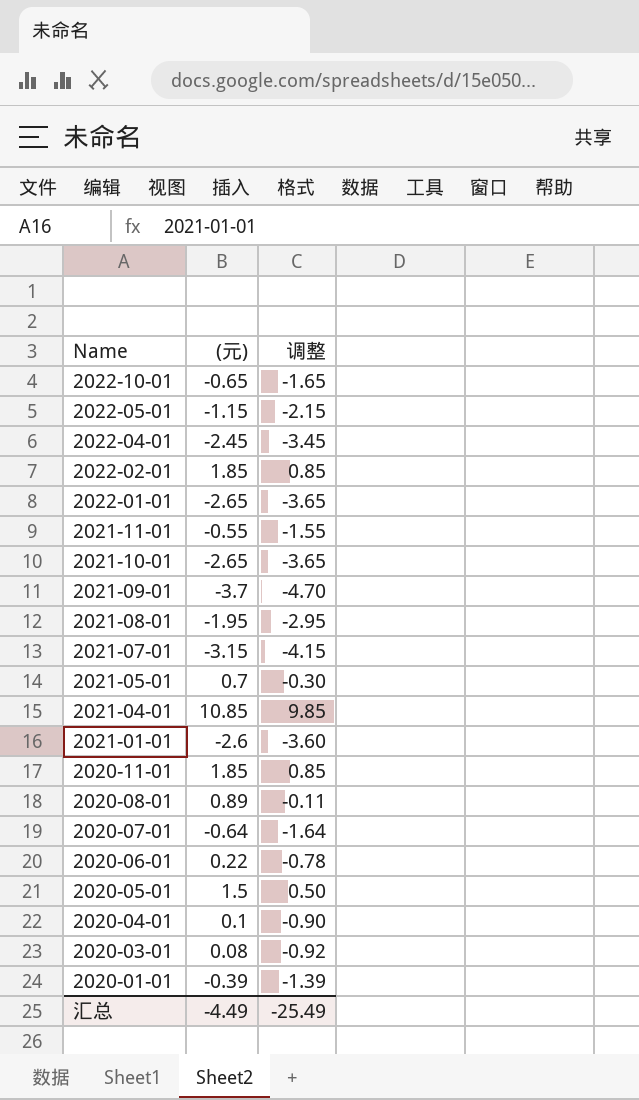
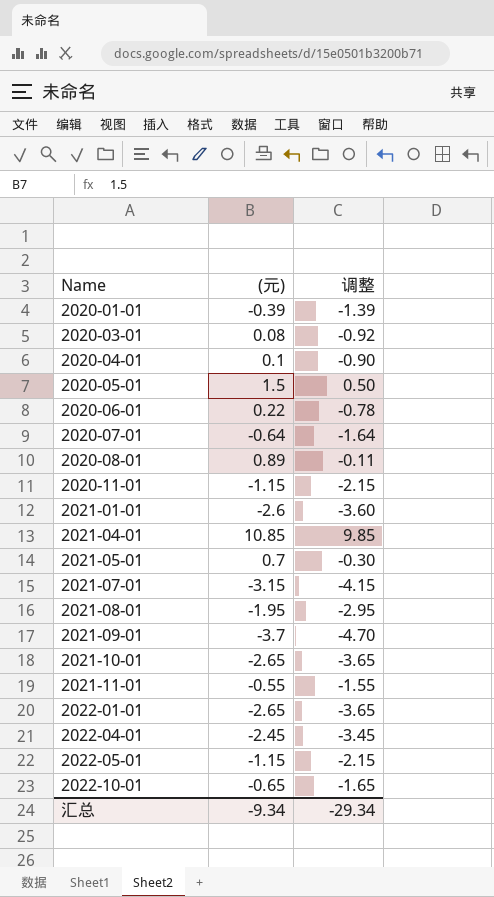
row order: Name descending -> Name ascending
row 2022-02-01: 1.85 | 0.85 -> none
2020-11-01 | (元): 1.85 -> -1.15
2020-11-01 | 调整: 0.85 -> -2.15
汇总 | (元): -4.49 -> -9.34
汇总 | 调整: -25.49 -> -29.34

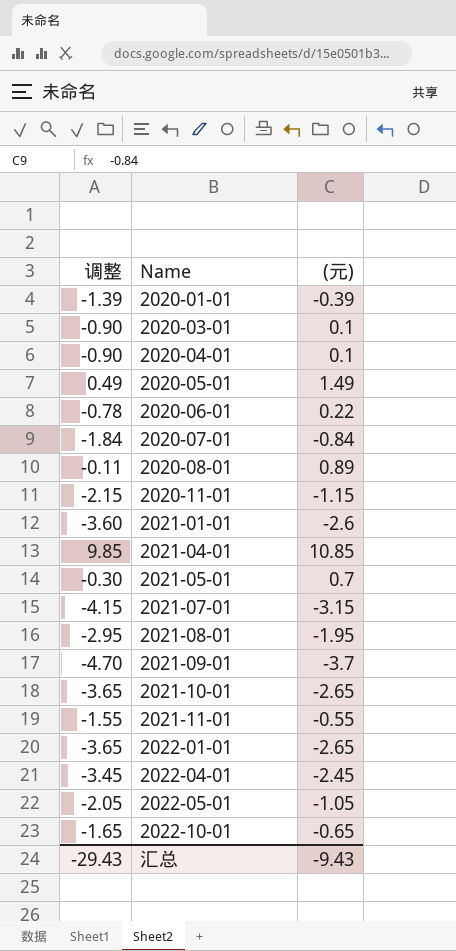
column 调整 | position: 3 -> 1
2020-03-01 | 调整: -0.92 -> -0.90
2020-03-01 | (元): 0.08 -> 0.1
2020-05-01 | 调整: 0.50 -> 0.49
2020-05-01 | (元): 1.5 -> 1.49
2020-07-01 | 调整: -1.64 -> -1.84
2020-07-01 | (元): -0.64 -> -0.84
2022-05-01 | 调整: -2.15 -> -2.05
2022-05-01 | (元): -1.15 -> -1.05
汇总 | 调整: -29.34 -> -29.43
汇总 | (元): -9.34 -> -9.43

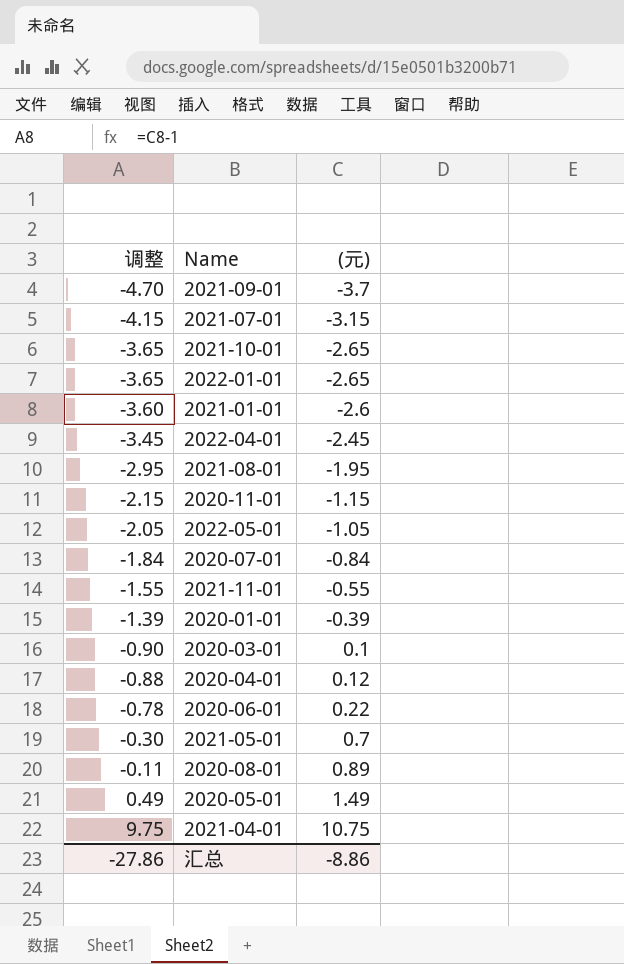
row order: Name ascending -> 调整 ascending
row 2022-10-01: -1.65 | -0.65 -> none
2020-04-01 | 调整: -0.90 -> -0.88
2020-04-01 | (元): 0.1 -> 0.12
2021-04-01 | 调整: 9.85 -> 9.75
2021-04-01 | (元): 10.85 -> 10.75
汇总 | 调整: -29.43 -> -27.86
汇总 | (元): -9.43 -> -8.86

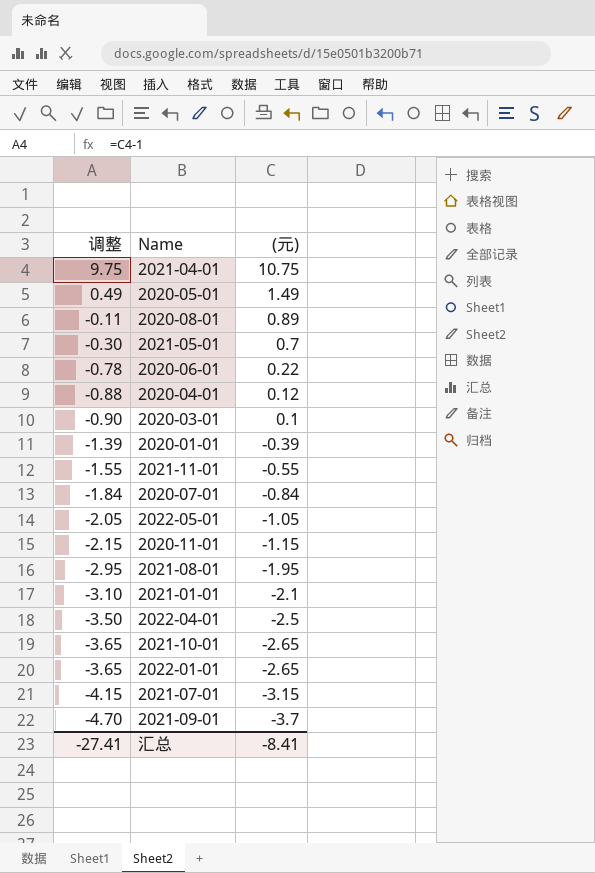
row order: 调整 ascending -> 调整 descending
2021-01-01 | 调整: -3.60 -> -3.10
2021-01-01 | (元): -2.6 -> -2.1
2022-04-01 | 调整: -3.45 -> -3.50
2022-04-01 | (元): -2.45 -> -2.5
汇总 | 调整: -27.86 -> -27.41
汇总 | (元): -8.86 -> -8.41

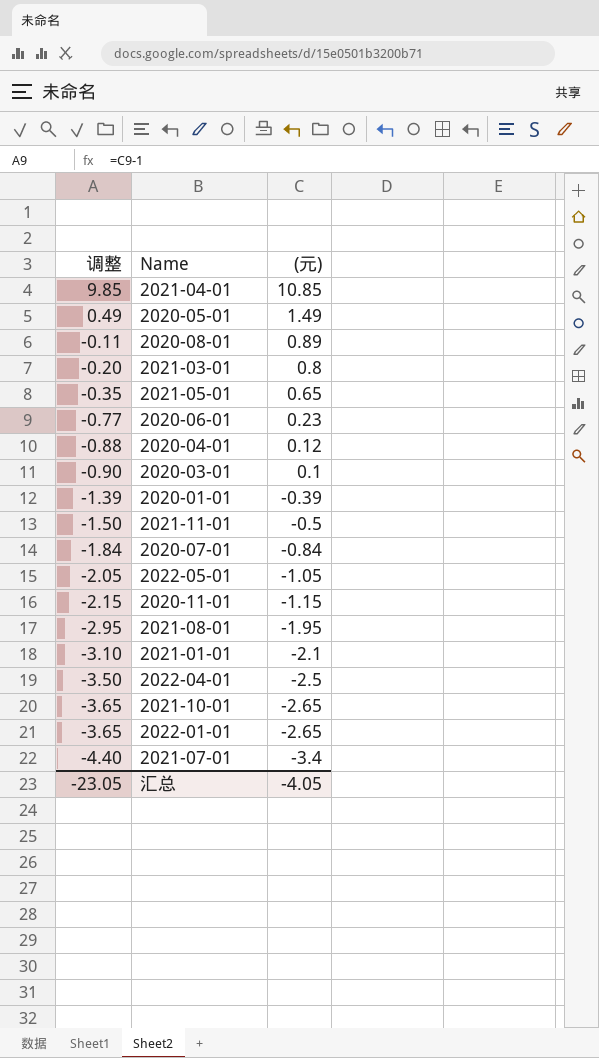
row 2021-09-01: -4.70 | -3.7 -> none
2021-04-01 | 调整: 9.75 -> 9.85
2021-04-01 | (元): 10.75 -> 10.85
row 2021-03-01: none -> -0.20 | 0.8
2021-05-01 | 调整: -0.30 -> -0.35
2021-05-01 | (元): 0.7 -> 0.65
2020-06-01 | 调整: -0.78 -> -0.77
2020-06-01 | (元): 0.22 -> 0.23
2021-11-01 | 调整: -1.55 -> -1.50
2021-11-01 | (元): -0.55 -> -0.5
2021-07-01 | 调整: -4.15 -> -4.40
2021-07-01 | (元): -3.15 -> -3.4
汇总 | 调整: -27.41 -> -23.05
汇总 | (元): -8.41 -> -4.05

